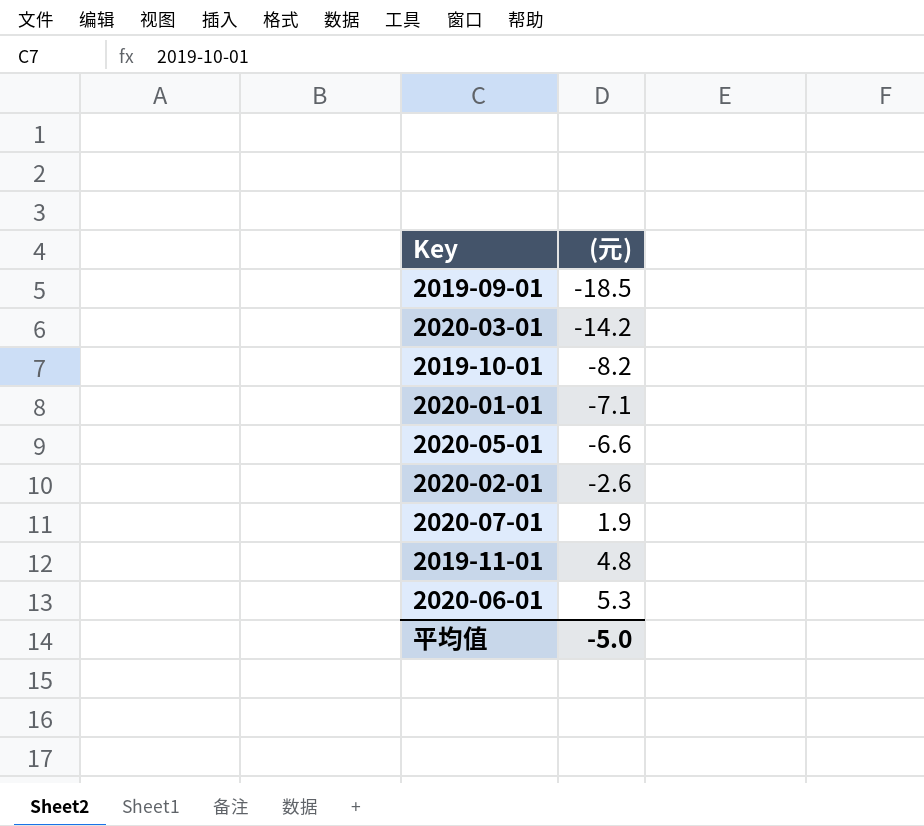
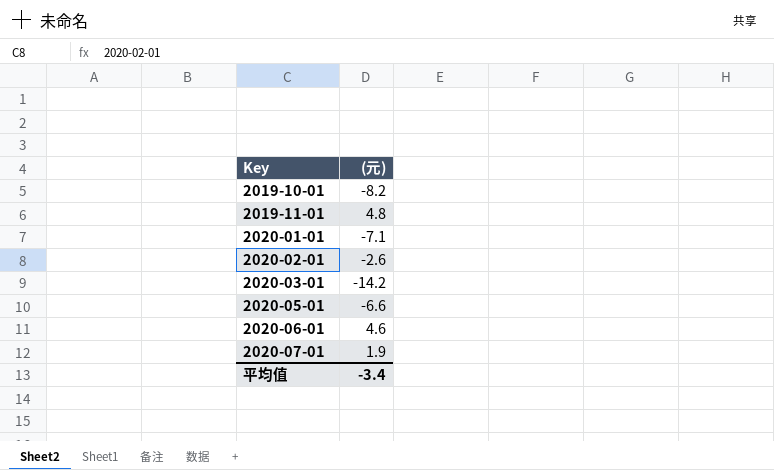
row order: (元) ascending -> Key ascending
row 2019-09-01: -18.5 -> none
2020-06-01 | (元): 5.3 -> 4.6
平均值 | (元): -5.0 -> -3.4

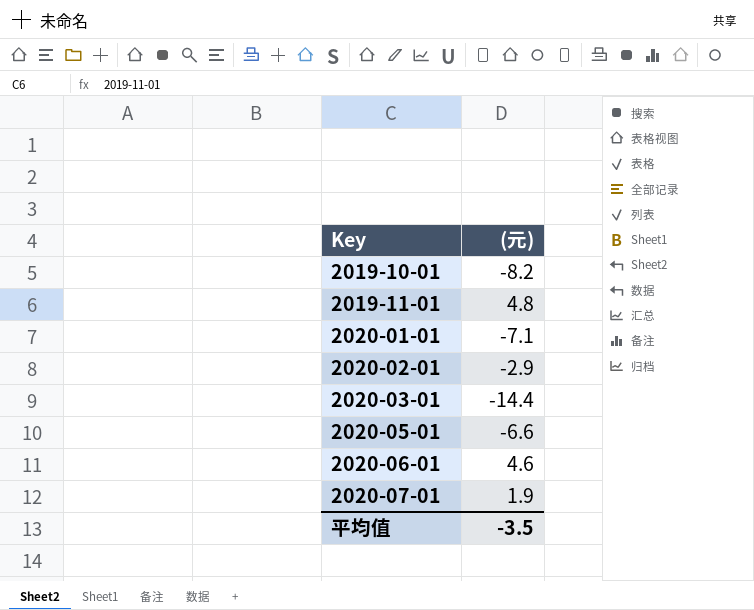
2020-02-01 | (元): -2.6 -> -2.9
2020-03-01 | (元): -14.2 -> -14.4
平均值 | (元): -3.4 -> -3.5

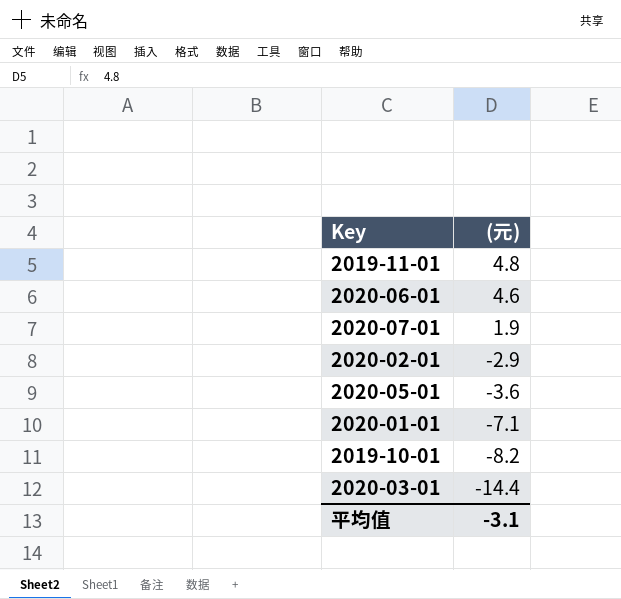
row order: Key ascending -> (元) descending
2020-05-01 | (元): -6.6 -> -3.6
平均值 | (元): -3.5 -> -3.1

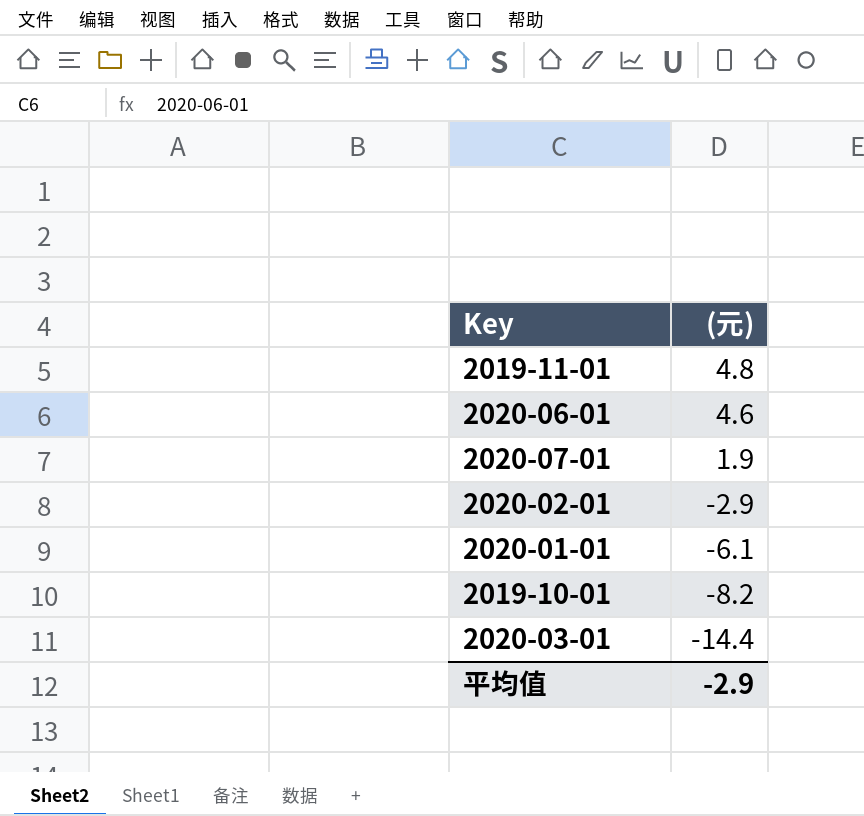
row 2020-05-01: -3.6 -> none
2020-01-01 | (元): -7.1 -> -6.1
平均值 | (元): -3.1 -> -2.9

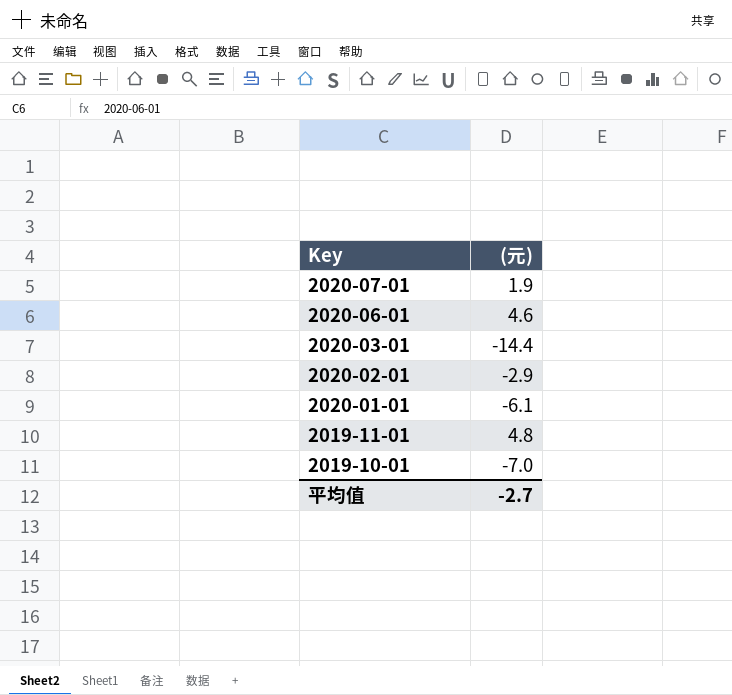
row order: (元) descending -> Key descending
2019-10-01 | (元): -8.2 -> -7.0
平均值 | (元): -2.9 -> -2.7

